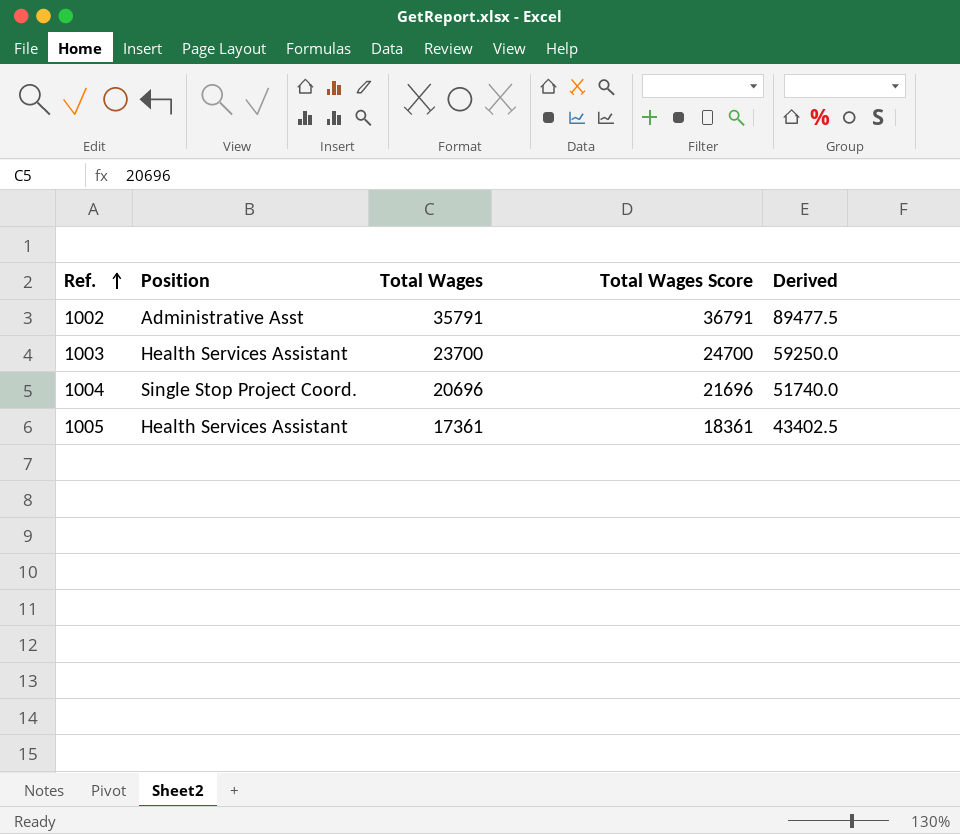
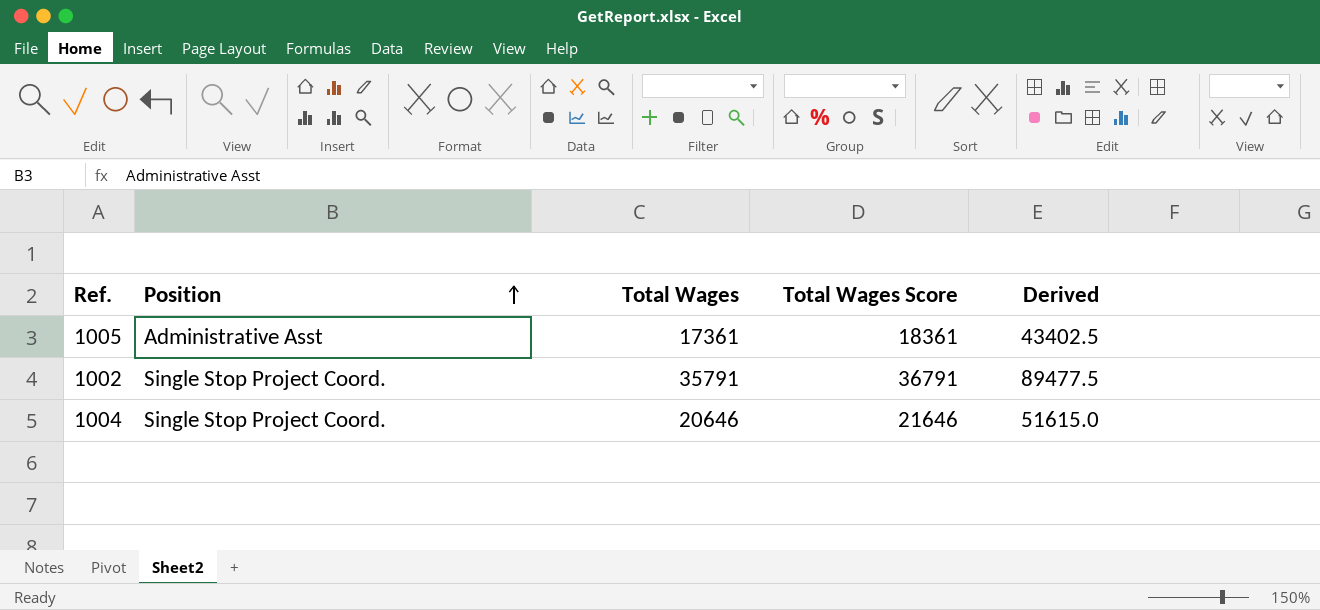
row order: Ref. ascending -> Position ascending
row 1003: Health Services Assistant | 23700 | 24700 | 59250.0 -> none
1005 | Position: Health Services Assistant -> Administrative Asst
1002 | Position: Administrative Asst -> Single Stop Project Coord.
1004 | Total Wages: 20696 -> 20646
1004 | Total Wages Score: 21696 -> 21646
1004 | Derived: 51740.0 -> 51615.0

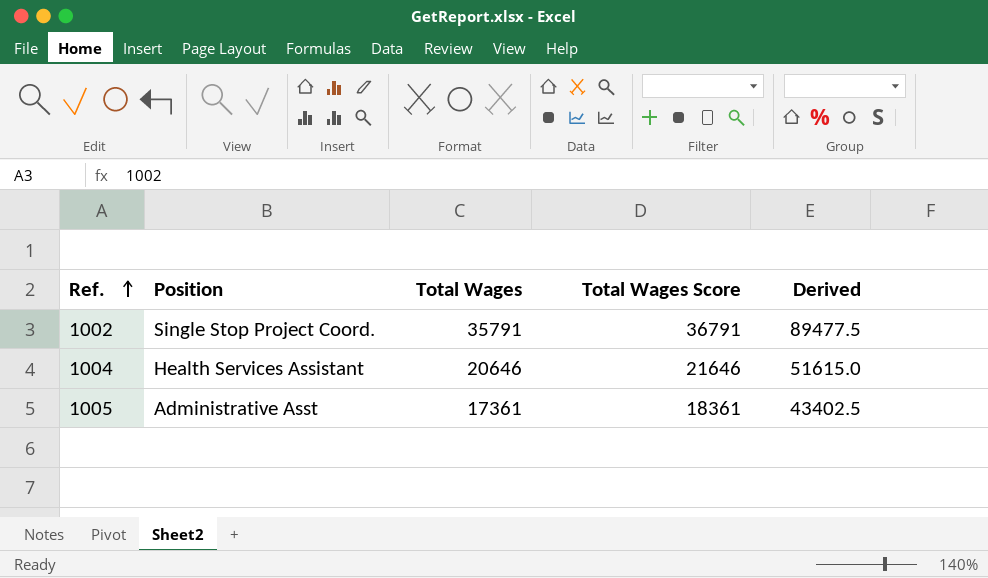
row order: Position ascending -> Ref. ascending
1004 | Position: Single Stop Project Coord. -> Health Services Assistant

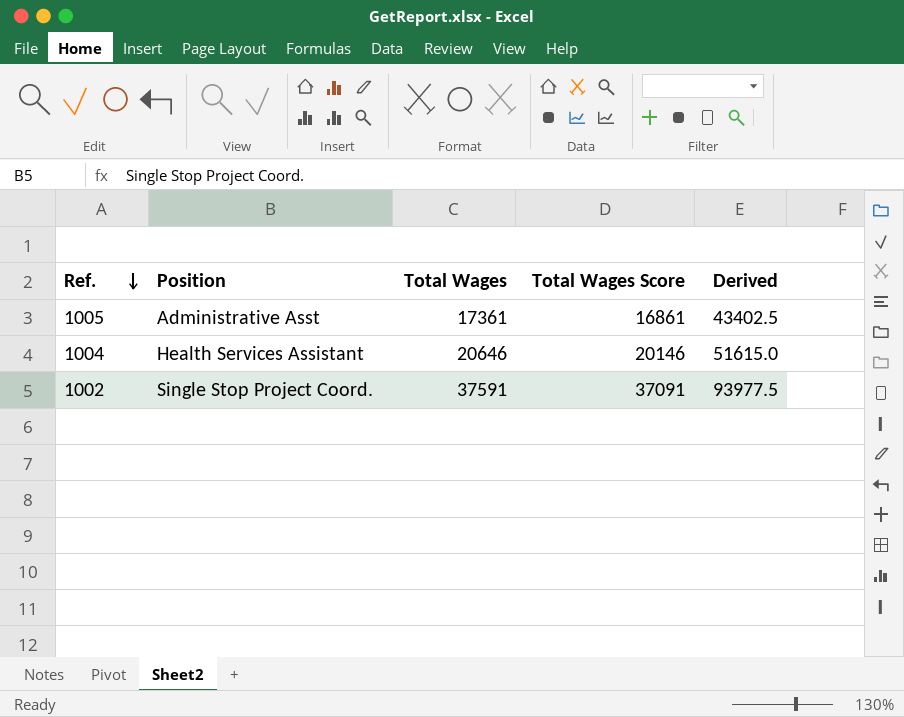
row order: Ref. ascending -> Ref. descending
column Total Wages Score | formula: [Total Wages] + 1000 -> [Total Wages] - 500
1002 | Total Wages: 35791 -> 37591
1002 | Derived: 89477.5 -> 93977.5

